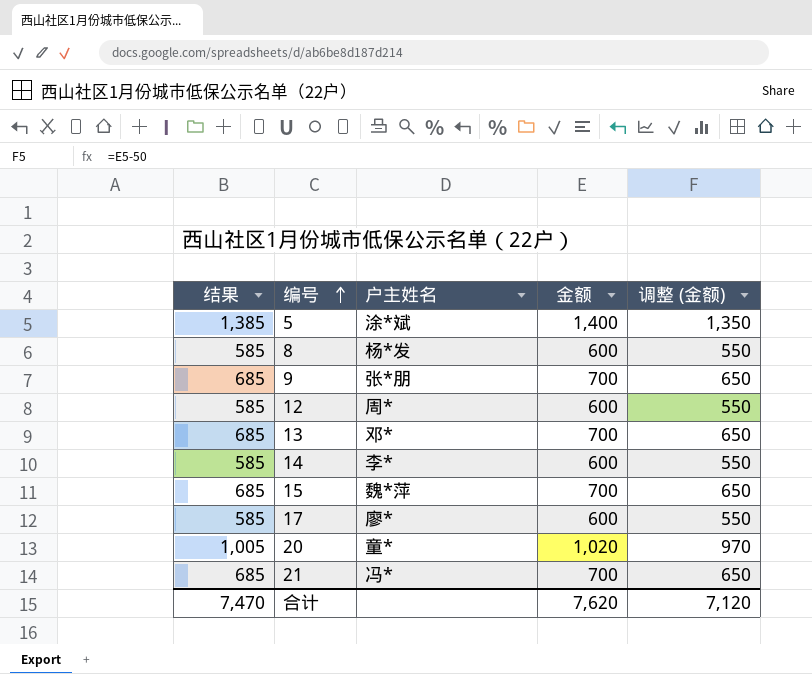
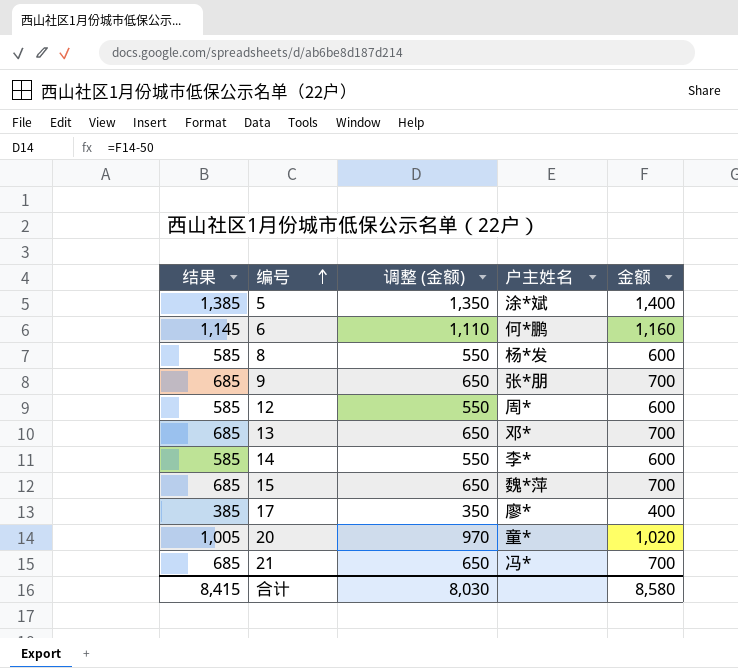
column 调整 (金额) | position: 5 -> 3
row 6: none -> 1,145 | 1,110 | 何*鹏 | 1,160
17 | 结果: 585 -> 385
17 | 调整 (金额): 550 -> 350
17 | 金额: 600 -> 400
合计 | 结果: 7,470 -> 8,415
合计 | 调整 (金额): 7,120 -> 8,030
合计 | 金额: 7,620 -> 8,580

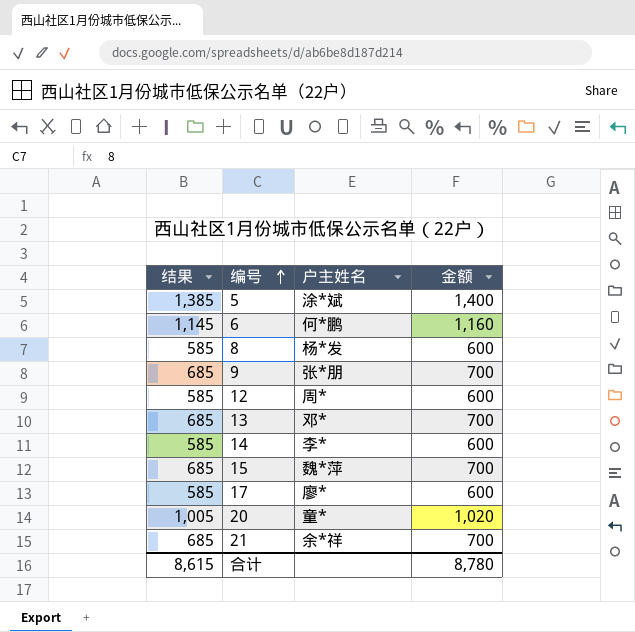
column 调整 (金额) | formula: [金额] - 50 -> none
17 | 结果: 385 -> 585
17 | 金额: 400 -> 600
21 | 户主姓名: 冯* -> 余*祥
合计 | 结果: 8,415 -> 8,615
合计 | 金额: 8,580 -> 8,780

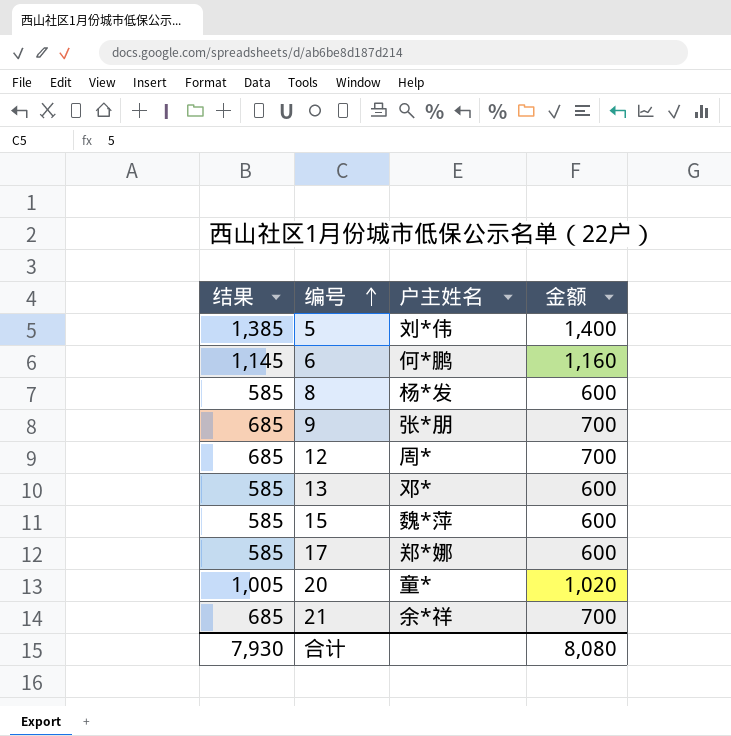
row 14: 585 | 李* | 600 -> none
5 | 户主姓名: 涂*斌 -> 刘*伟
12 | 结果: 585 -> 685
12 | 金额: 600 -> 700
13 | 结果: 685 -> 585
13 | 金额: 700 -> 600
15 | 结果: 685 -> 585
15 | 金额: 700 -> 600
17 | 户主姓名: 廖* -> 郑*娜
合计 | 结果: 8,615 -> 7,930
合计 | 金额: 8,780 -> 8,080

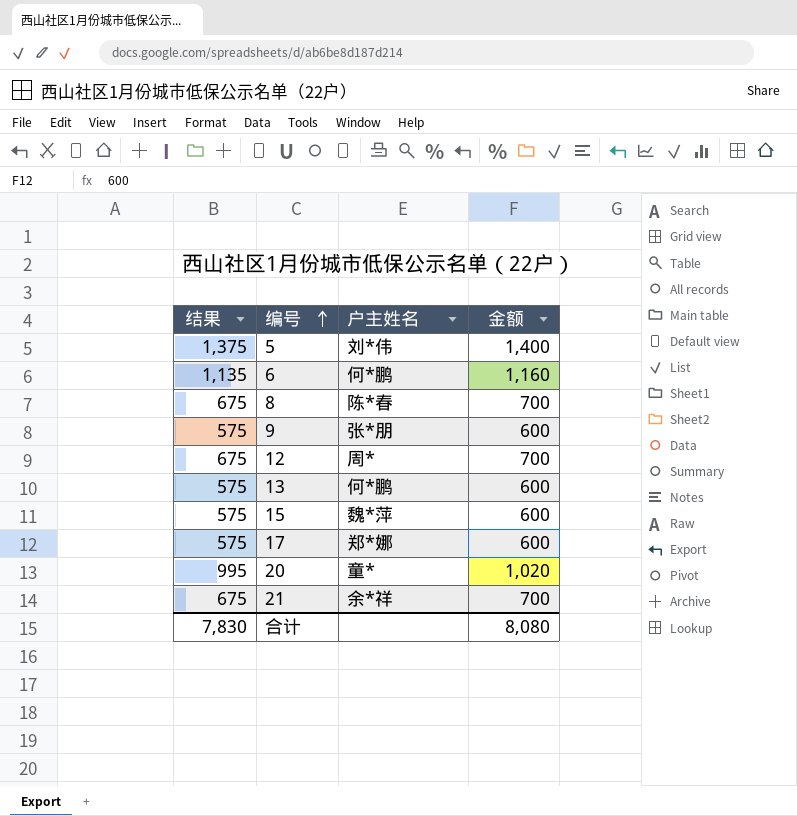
column 结果 | formula: [金额] - 15 -> [金额] - 25
8 | 户主姓名: 杨*发 -> 陈*春
8 | 金额: 600 -> 700
9 | 金额: 700 -> 600
13 | 户主姓名: 邓* -> 何*鹏
合计 | 结果: 7,930 -> 7,830

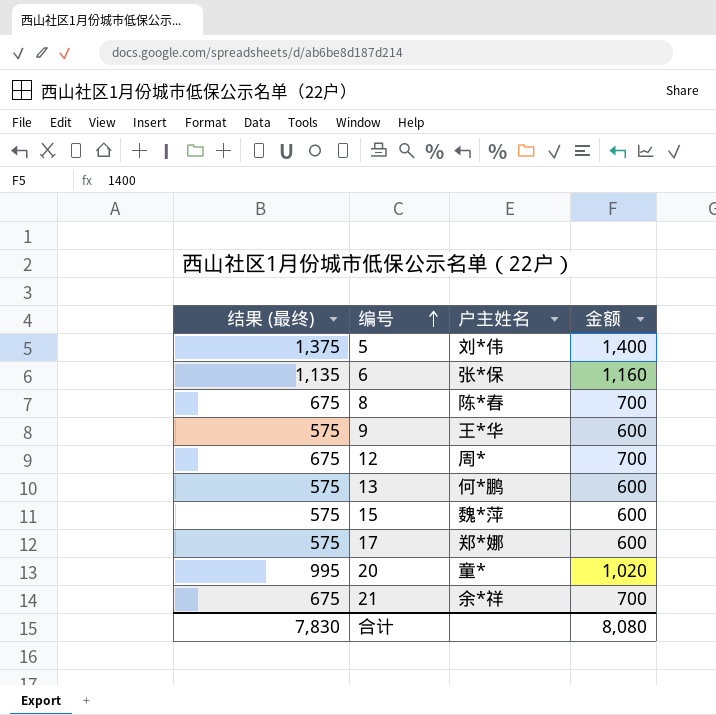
column name: 结果 -> 结果 (最终)
6 | 户主姓名: 何*鹏 -> 张*保
9 | 户主姓名: 张*朋 -> 王*华

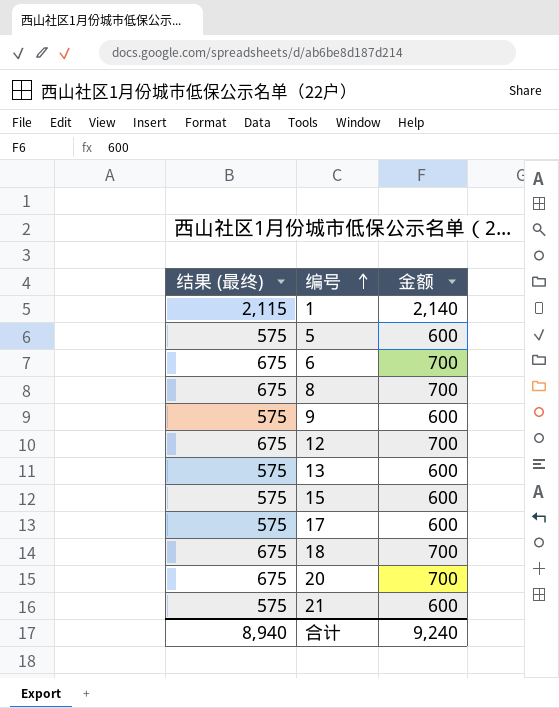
column 户主姓名 | position: 3 -> none
row 1: none -> 2,115 | 2,140
5 | 结果 (最终): 1,375 -> 575
5 | 金额: 1,400 -> 600
6 | 结果 (最终): 1,135 -> 675
6 | 金额: 1,160 -> 700
row 18: none -> 675 | 700
20 | 结果 (最终): 995 -> 675
20 | 金额: 1,020 -> 700
21 | 结果 (最终): 675 -> 575
21 | 金额: 700 -> 600
合计 | 结果 (最终): 7,830 -> 8,940
合计 | 金额: 8,080 -> 9,240

